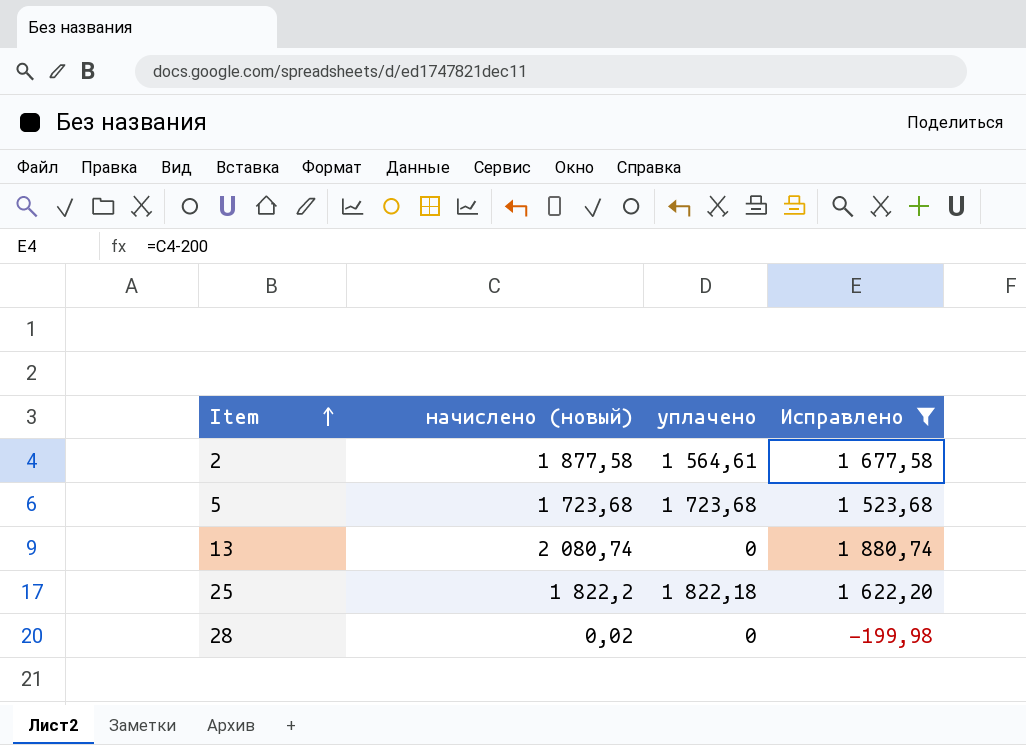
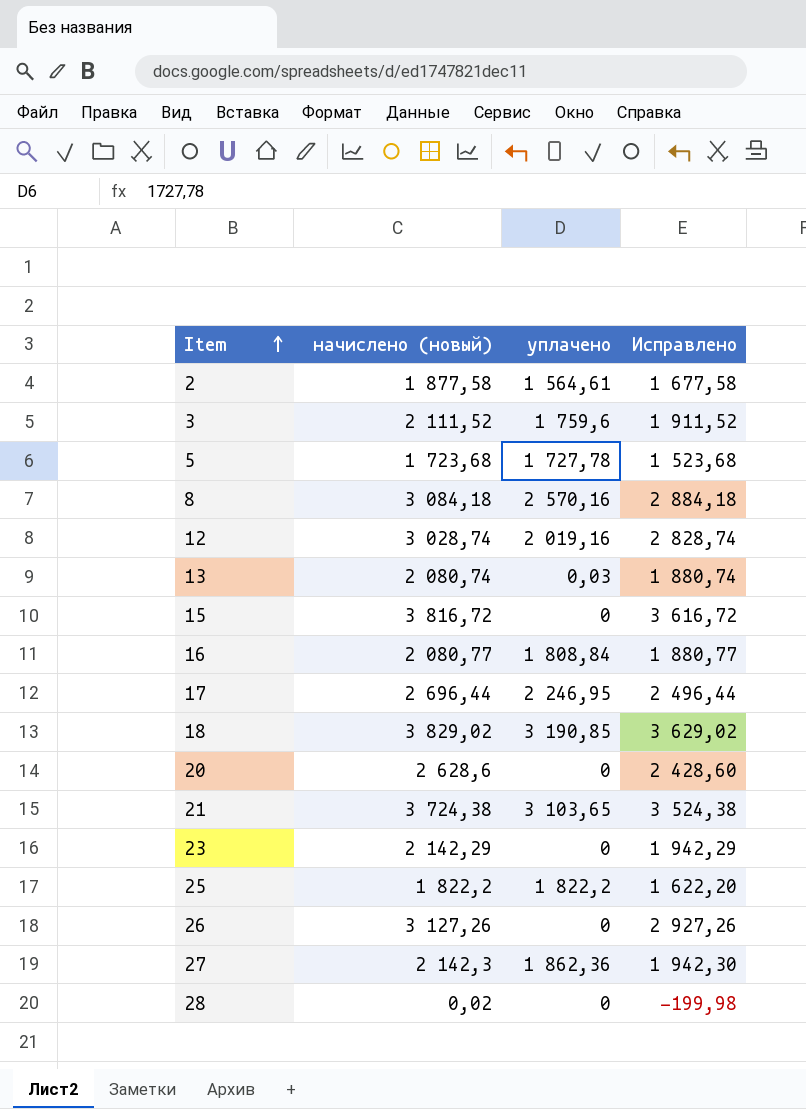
filter: Исправлено <= 1 880,74 -> none
5 | уплачено: 1 723,68 -> 1 727,78
13 | уплачено: 0 -> 0,03
25 | уплачено: 1 822,18 -> 1 822,2

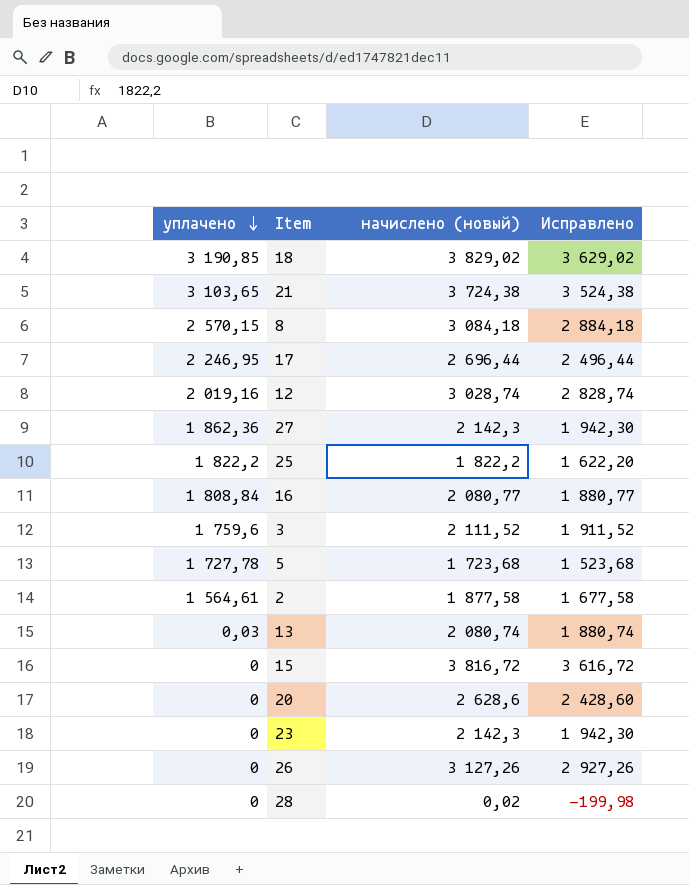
row order: Item ascending -> уплачено descending
column уплачено | position: 3 -> 1
8 | уплачено: 2 570,16 -> 2 570,15
23 | начислено (новый): 2 142,29 -> 2 142,3
23 | Исправлено: 1 942,29 -> 1 942,30

